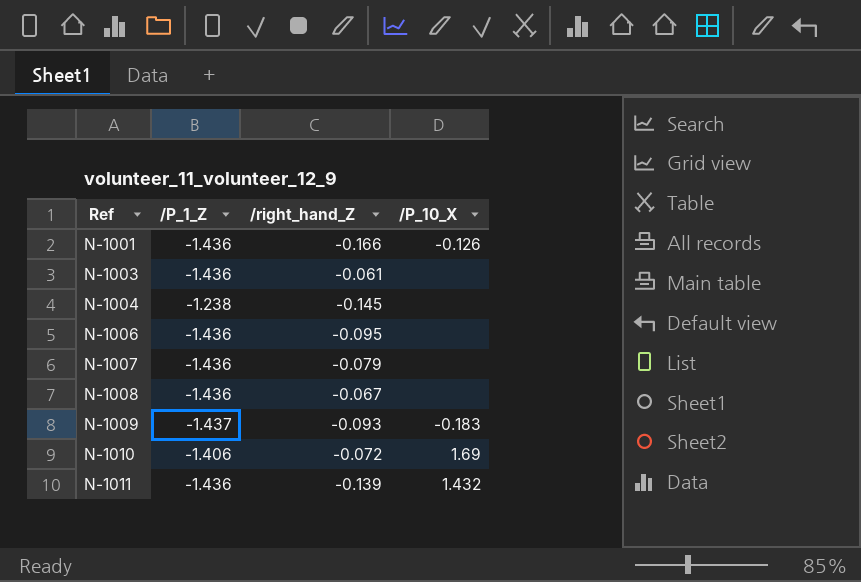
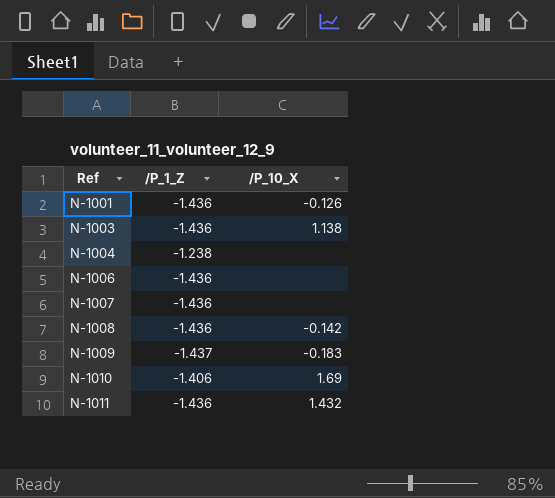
column /right_hand_Z | position: 3 -> none
N-1003 | /P_10_X: none -> 1.138
N-1008 | /P_10_X: none -> -0.142

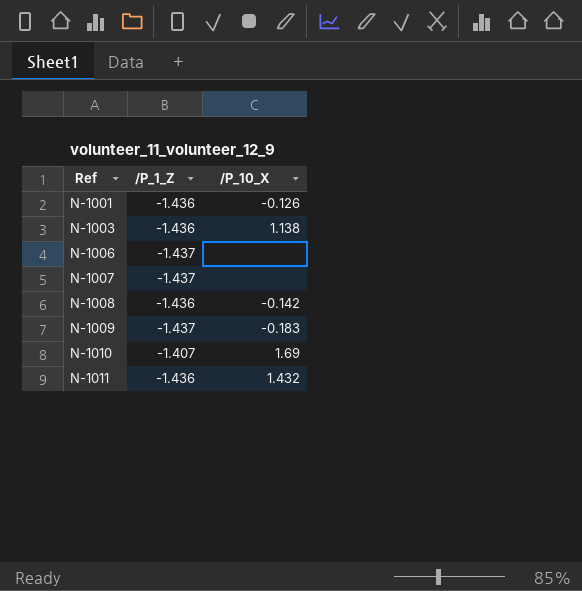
row N-1004: -1.238 | none -> none
N-1006 | /P_1_Z: -1.436 -> -1.437
N-1007 | /P_1_Z: -1.436 -> -1.437
N-1010 | /P_1_Z: -1.406 -> -1.407

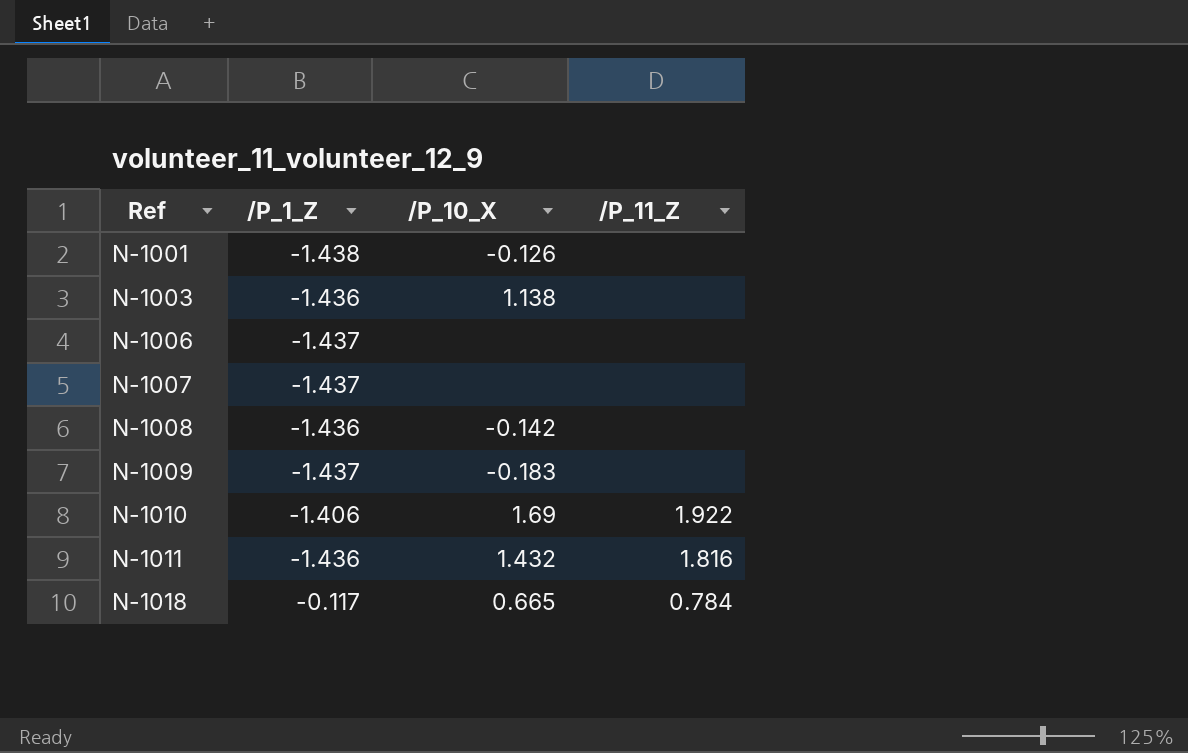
column /P_11_Z | position: none -> 4
N-1001 | /P_1_Z: -1.436 -> -1.438
N-1010 | /P_1_Z: -1.407 -> -1.406
row N-1018: none -> -0.117 | 0.665 | 0.784

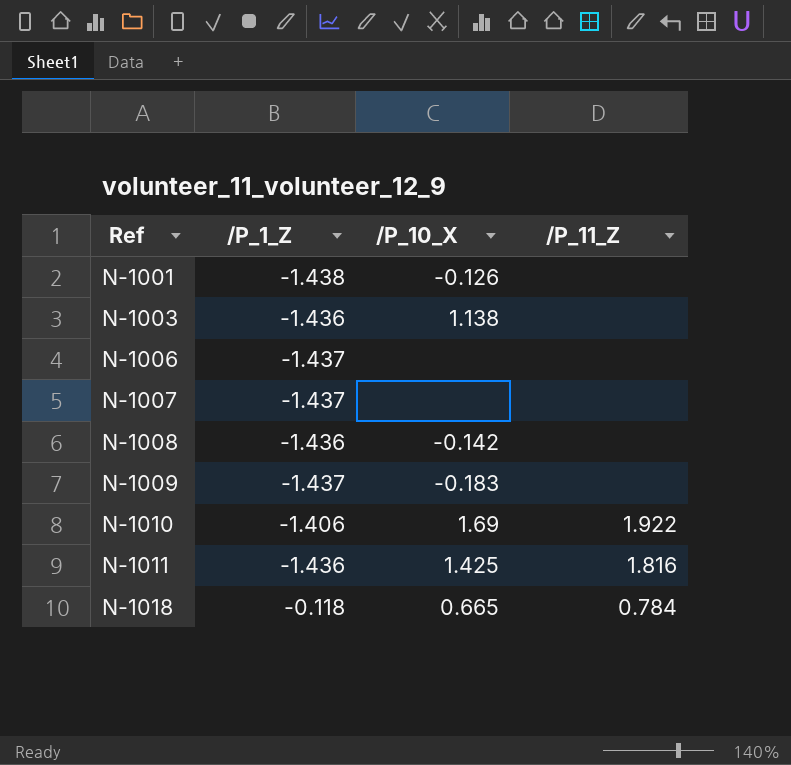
N-1011 | /P_10_X: 1.432 -> 1.425
N-1018 | /P_1_Z: -0.117 -> -0.118

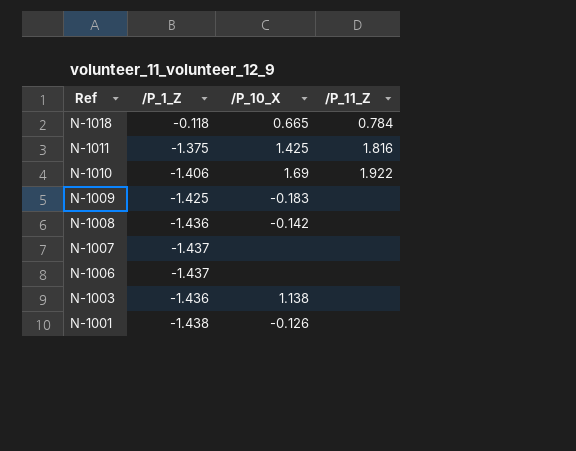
row order: Ref ascending -> Ref descending
N-1011 | /P_1_Z: -1.436 -> -1.375
N-1009 | /P_1_Z: -1.437 -> -1.425

